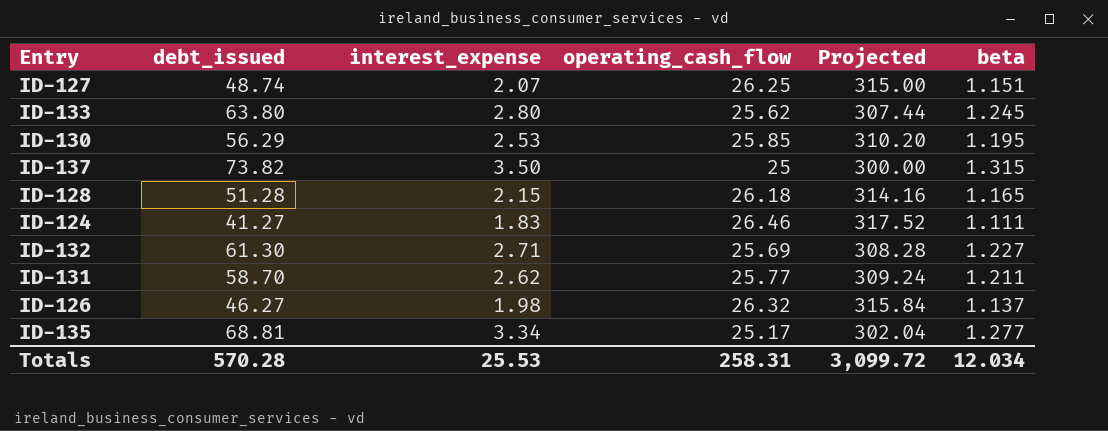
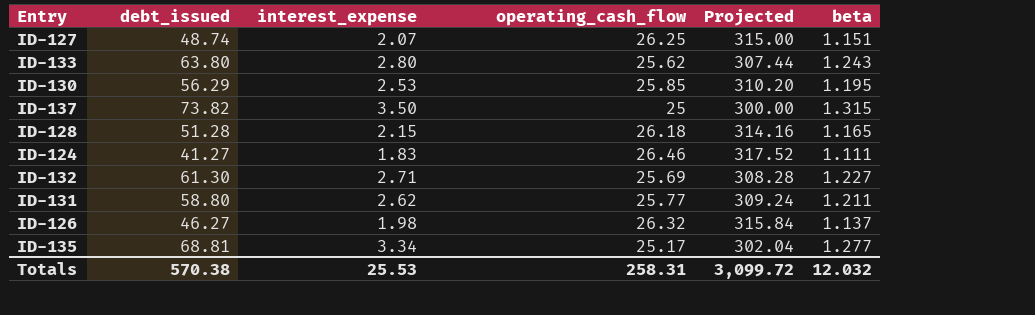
ID-133 | beta: 1.245 -> 1.243
ID-131 | debt_issued: 58.70 -> 58.80
Totals | debt_issued: 570.28 -> 570.38
Totals | beta: 12.034 -> 12.032

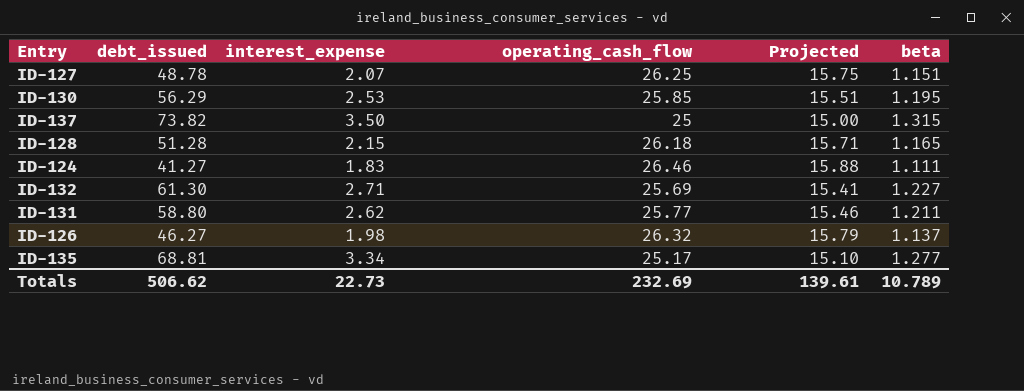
column Projected | formula: [operating_cash_flow] * 12 -> [operating_cash_flow] * 0.6
row ID-133: 63.80 | 2.80 | 25.62 | 307.44 | 1.243 -> none
ID-127 | debt_issued: 48.74 -> 48.78
Totals | debt_issued: 570.38 -> 506.62
Totals | interest_expense: 25.53 -> 22.73
Totals | operating_cash_flow: 258.31 -> 232.69
Totals | Projected: 3,099.72 -> 139.61
Totals | beta: 12.032 -> 10.789

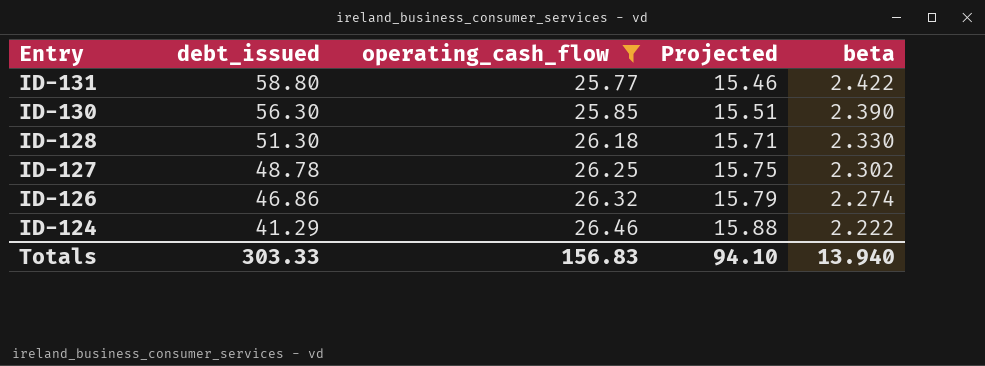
filter: none -> operating_cash_flow >= 25.77
row order: none -> Entry descending
column interest_expense | position: 3 -> none
ID-131 | beta: 1.211 -> 2.422
ID-130 | debt_issued: 56.29 -> 56.30
ID-130 | beta: 1.195 -> 2.390
ID-128 | debt_issued: 51.28 -> 51.30
ID-128 | beta: 1.165 -> 2.330
ID-127 | beta: 1.151 -> 2.302
ID-126 | debt_issued: 46.27 -> 46.86
ID-126 | beta: 1.137 -> 2.274
ID-124 | debt_issued: 41.27 -> 41.29
ID-124 | beta: 1.111 -> 2.222
Totals | debt_issued: 506.62 -> 303.33
Totals | operating_cash_flow: 232.69 -> 156.83
Totals | Projected: 139.61 -> 94.10
Totals | beta: 10.789 -> 13.940

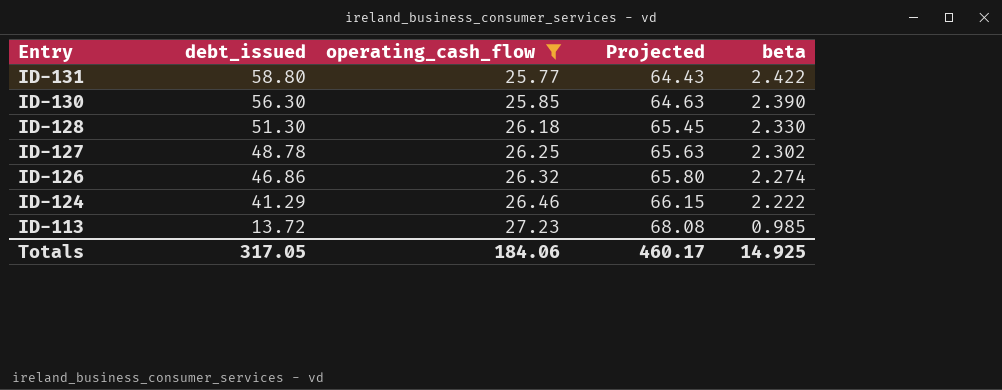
column Projected | formula: [operating_cash_flow] * 0.6 -> [operating_cash_flow] * 2.5
row ID-113: none -> 13.72 | 27.23 | 68.08 | 0.985
Totals | debt_issued: 303.33 -> 317.05
Totals | operating_cash_flow: 156.83 -> 184.06
Totals | Projected: 94.10 -> 460.17
Totals | beta: 13.940 -> 14.925

